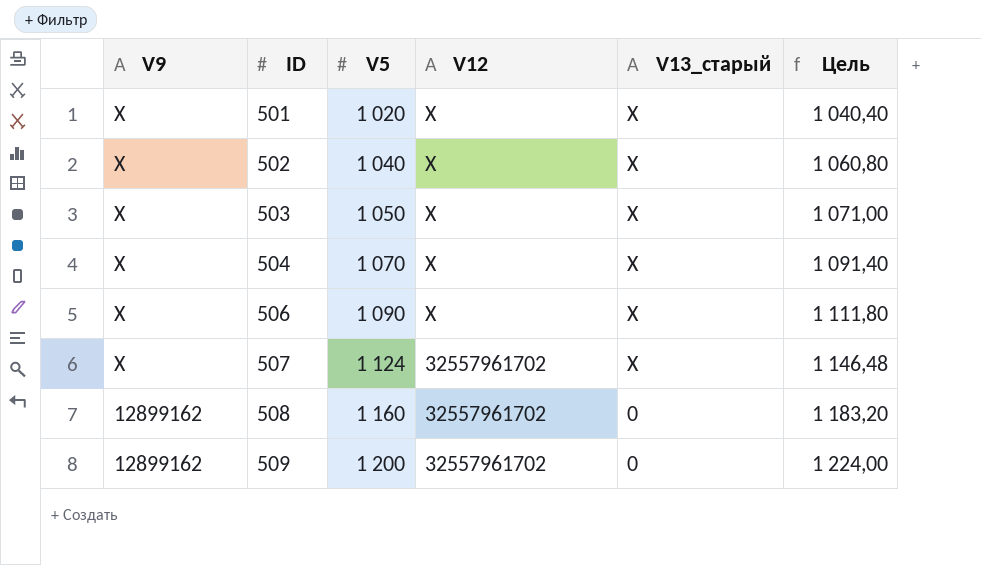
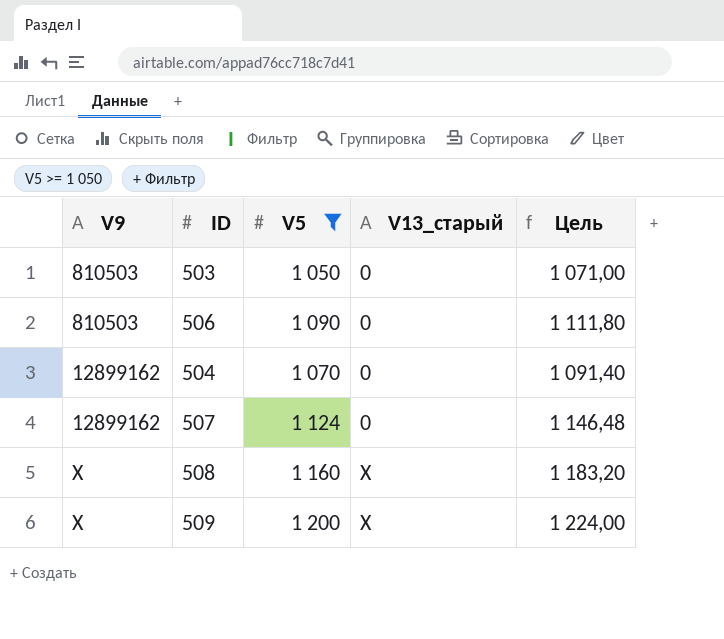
filter: none -> V5 >= 1 050
row order: V9 descending -> V9 ascending
column V12 | position: 4 -> none
503 | V9: Х -> 810503
503 | V13_старый: Х -> 0
506 | V9: Х -> 810503
506 | V13_старый: Х -> 0
504 | V9: Х -> 12899162
504 | V13_старый: Х -> 0
507 | V9: Х -> 12899162
507 | V13_старый: Х -> 0
508 | V9: 12899162 -> Х
508 | V13_старый: 0 -> Х
509 | V9: 12899162 -> Х
509 | V13_старый: 0 -> Х

